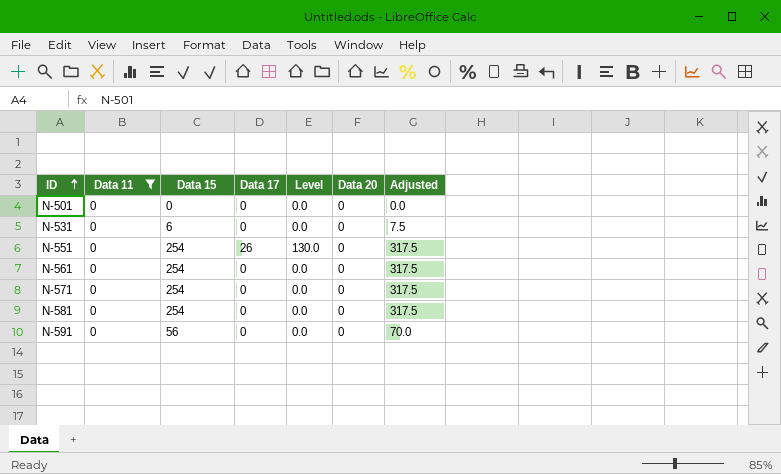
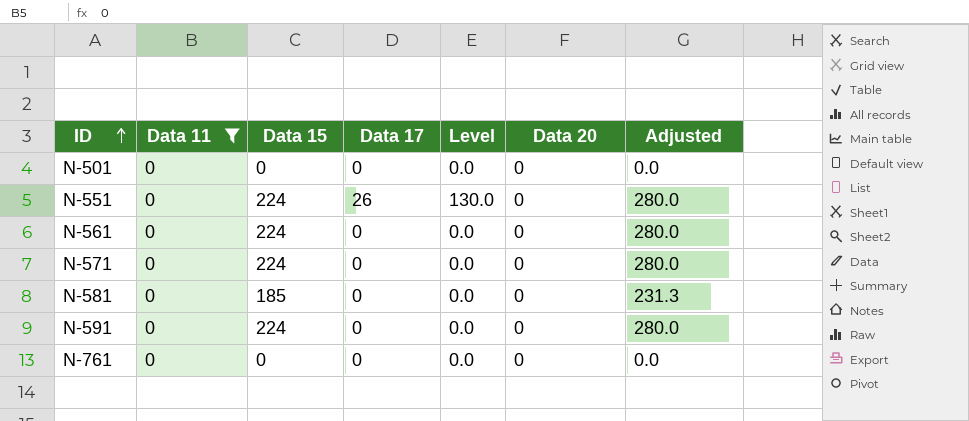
row N-531: 0 | 6 | 0 | 0.0 | 0 | 7.5 -> none
N-551 | Data 15: 254 -> 224
N-551 | Adjusted: 317.5 -> 280.0
N-561 | Data 15: 254 -> 224
N-561 | Adjusted: 317.5 -> 280.0
N-571 | Data 15: 254 -> 224
N-571 | Adjusted: 317.5 -> 280.0
N-581 | Data 15: 254 -> 185
N-581 | Adjusted: 317.5 -> 231.3
N-591 | Data 15: 56 -> 224
N-591 | Adjusted: 70.0 -> 280.0
row N-761: none -> 0 | 0 | 0 | 0.0 | 0 | 0.0

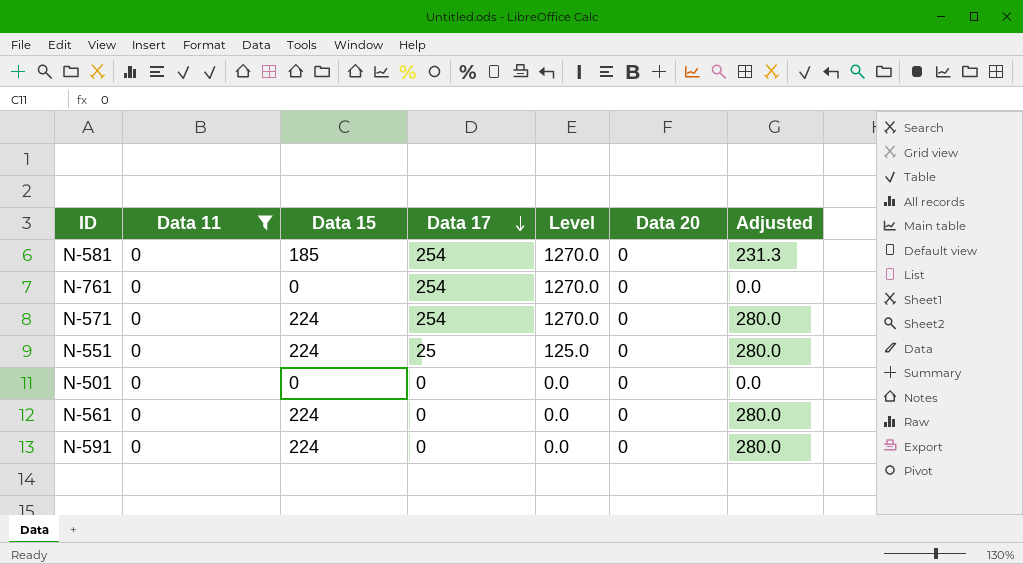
row order: ID ascending -> Data 17 descending
N-581 | Data 17: 0 -> 254
N-581 | Level: 0.0 -> 1270.0
N-761 | Data 17: 0 -> 254
N-761 | Level: 0.0 -> 1270.0
N-571 | Data 17: 0 -> 254
N-571 | Level: 0.0 -> 1270.0
N-551 | Data 17: 26 -> 25
N-551 | Level: 130.0 -> 125.0

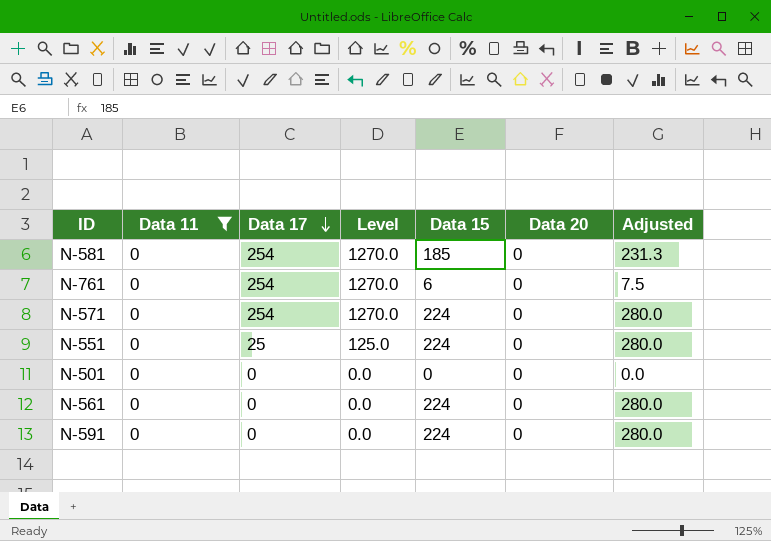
column Data 15 | position: 3 -> 5
N-761 | Data 15: 0 -> 6
N-761 | Adjusted: 0.0 -> 7.5

